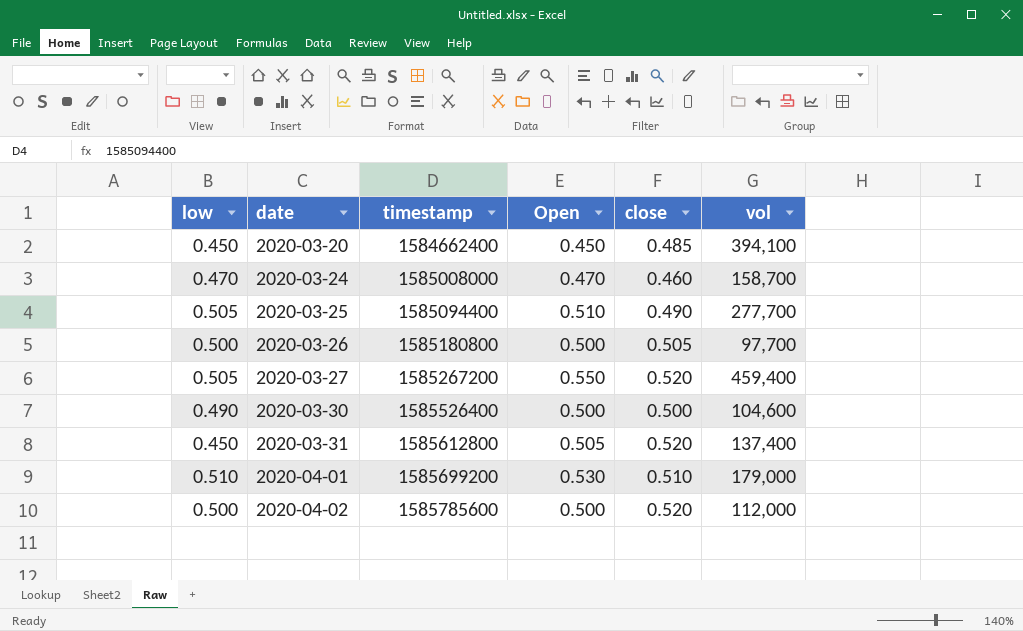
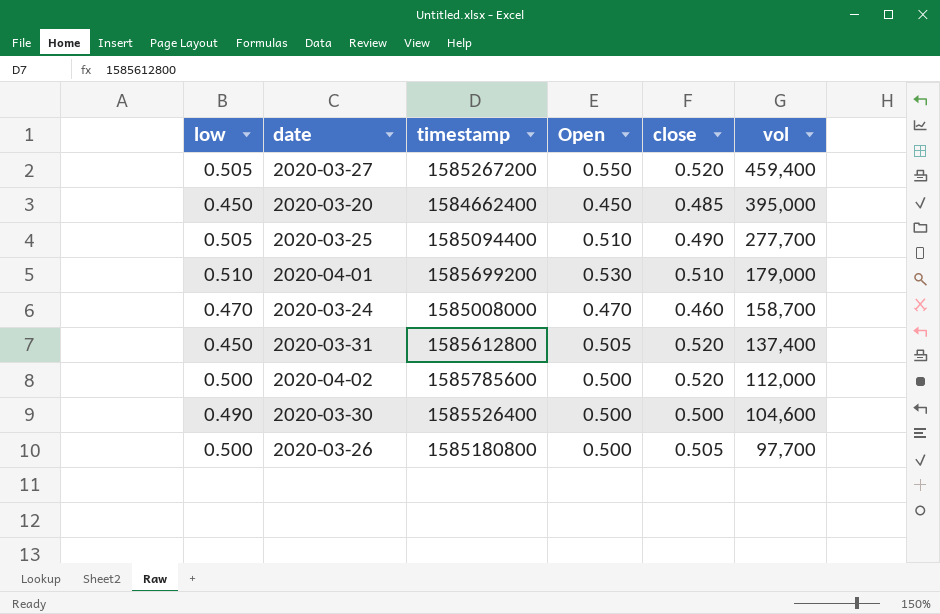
row order: date ascending -> vol descending
2020-03-20 | vol: 394,100 -> 395,000

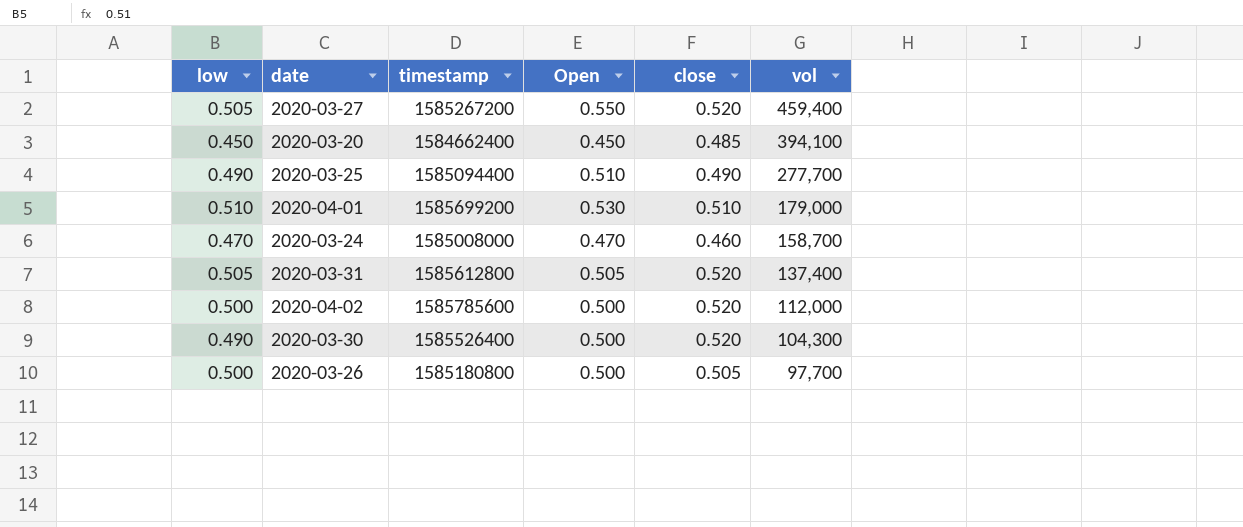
2020-03-20 | vol: 395,000 -> 394,100
2020-03-25 | low: 0.505 -> 0.490
2020-03-31 | low: 0.450 -> 0.505
2020-03-30 | close: 0.500 -> 0.520
2020-03-30 | vol: 104,600 -> 104,300

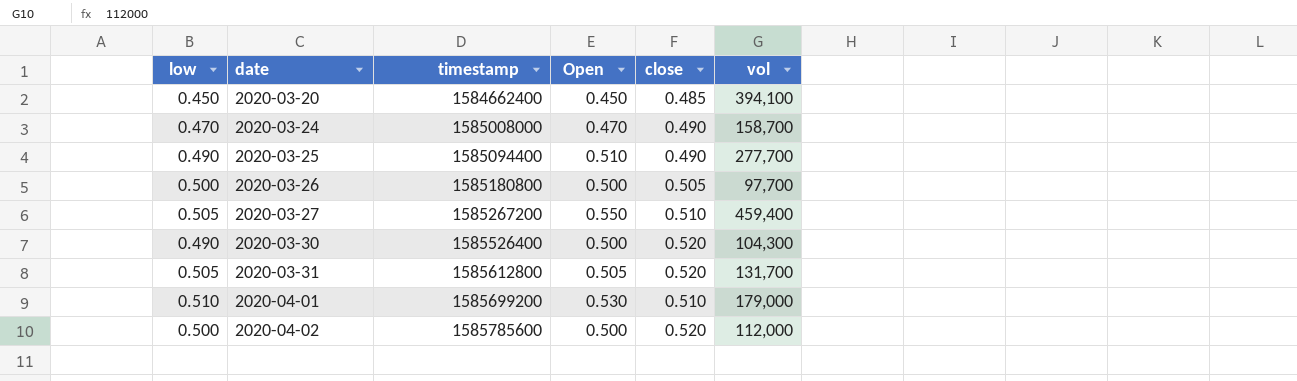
row order: vol descending -> date ascending
2020-03-24 | close: 0.460 -> 0.490
2020-03-27 | close: 0.520 -> 0.510
2020-03-31 | vol: 137,400 -> 131,700

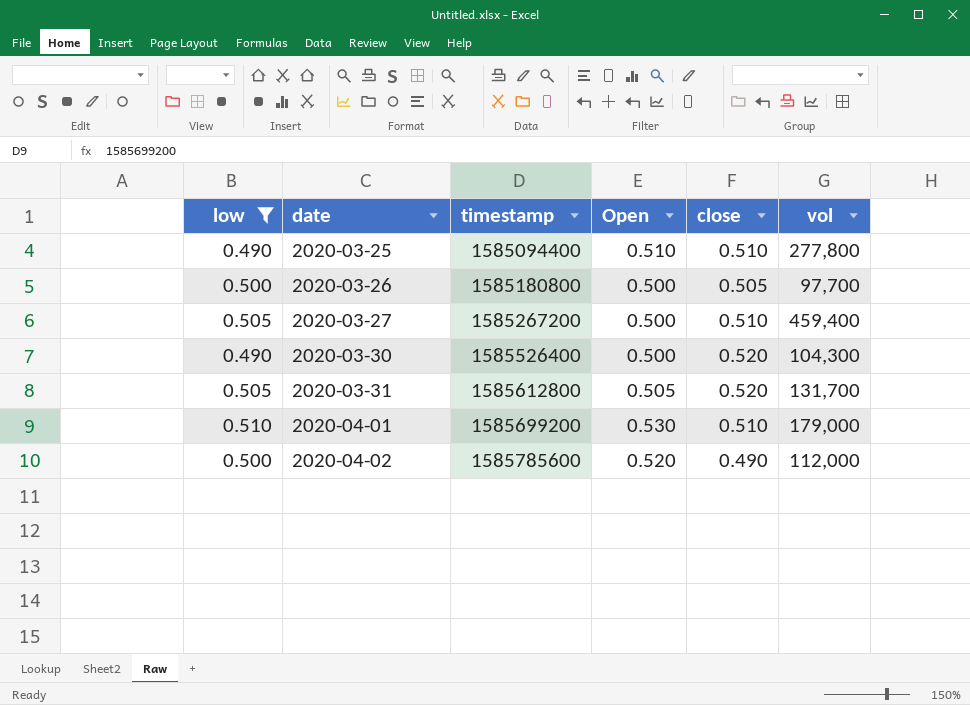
filter: none -> low >= 0.490
2020-03-25 | close: 0.490 -> 0.510
2020-03-25 | vol: 277,700 -> 277,800
2020-03-27 | Open: 0.550 -> 0.500
2020-04-02 | Open: 0.500 -> 0.520
2020-04-02 | close: 0.520 -> 0.490

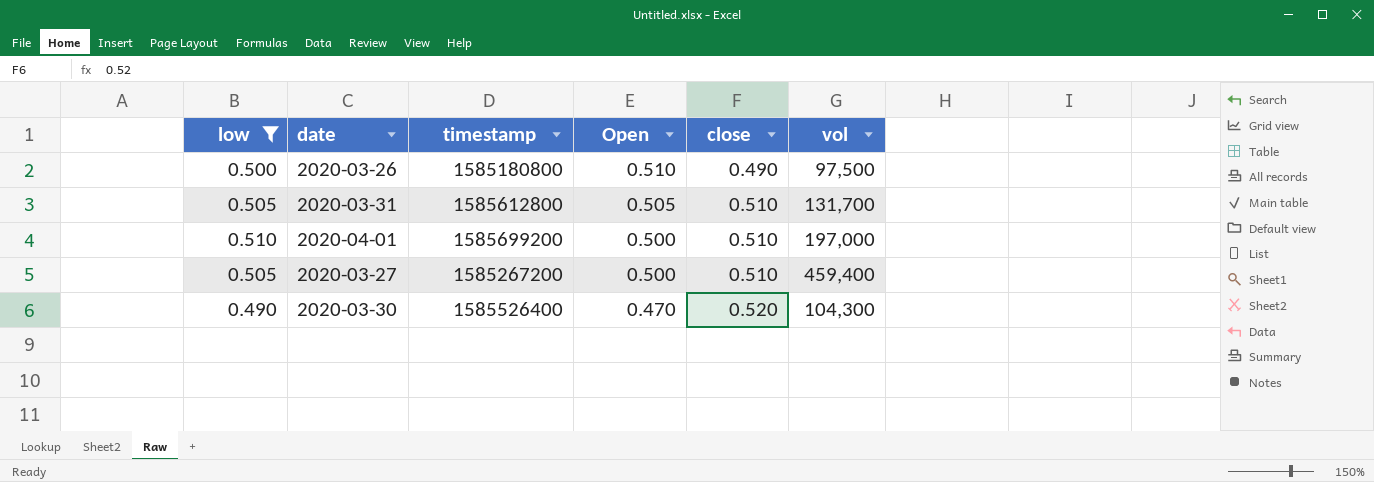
row order: date ascending -> Open descending
row 2020-03-25: 0.490 | 1585094400 | 0.510 | 0.510 | 277,800 -> none
row 2020-04-02: 0.500 | 1585785600 | 0.520 | 0.490 | 112,000 -> none
2020-03-26 | Open: 0.500 -> 0.510
2020-03-26 | close: 0.505 -> 0.490
2020-03-26 | vol: 97,700 -> 97,500
2020-03-31 | close: 0.520 -> 0.510
2020-04-01 | Open: 0.530 -> 0.500
2020-04-01 | vol: 179,000 -> 197,000
2020-03-30 | Open: 0.500 -> 0.470

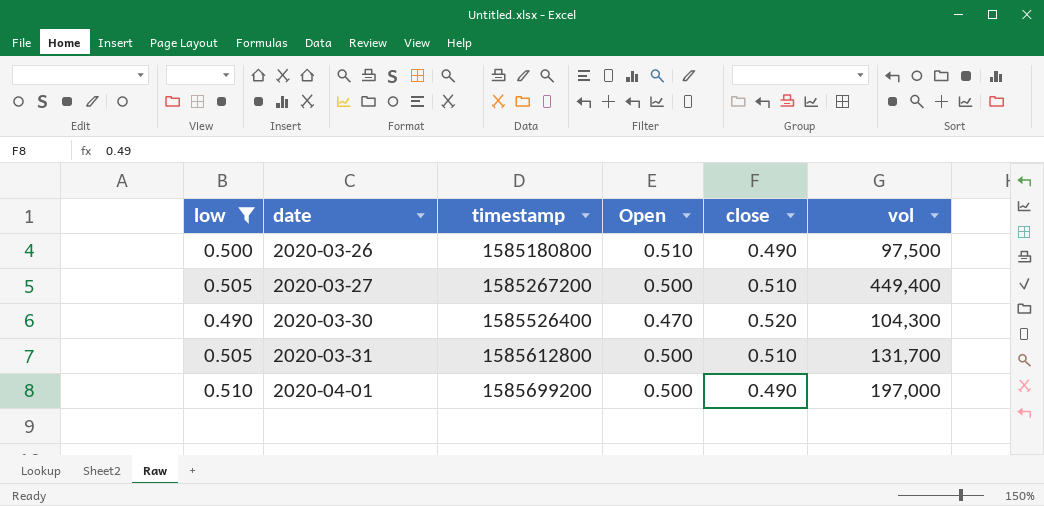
row order: Open descending -> date ascending
2020-03-27 | vol: 459,400 -> 449,400
2020-03-31 | Open: 0.505 -> 0.500
2020-04-01 | close: 0.510 -> 0.490

